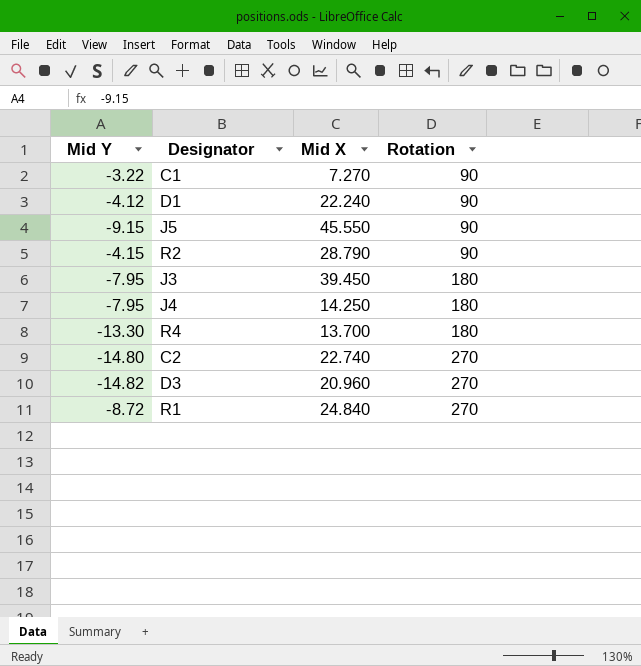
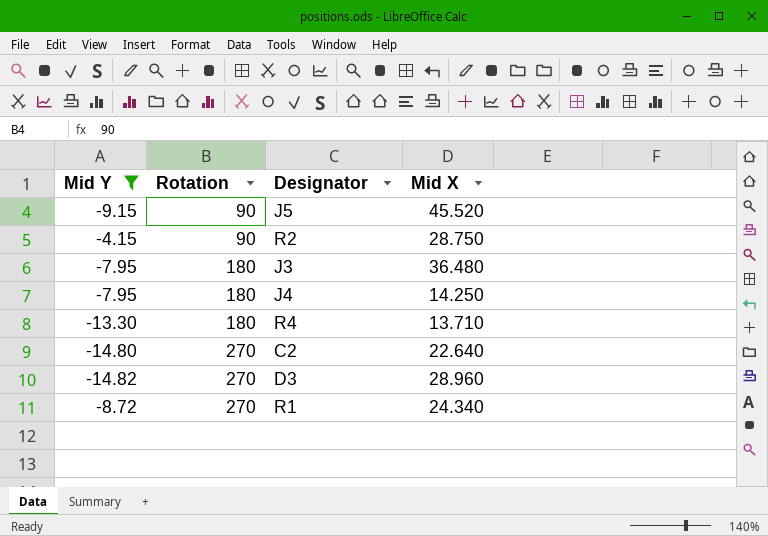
filter: none -> Mid Y <= -4.15
column Rotation | position: 4 -> 2
J5 | Mid X: 45.550 -> 45.520
R2 | Mid X: 28.790 -> 28.750
J3 | Mid X: 39.450 -> 36.480
R4 | Mid X: 13.700 -> 13.710
C2 | Mid X: 22.740 -> 22.640
D3 | Mid X: 20.960 -> 28.960
R1 | Mid X: 24.840 -> 24.340

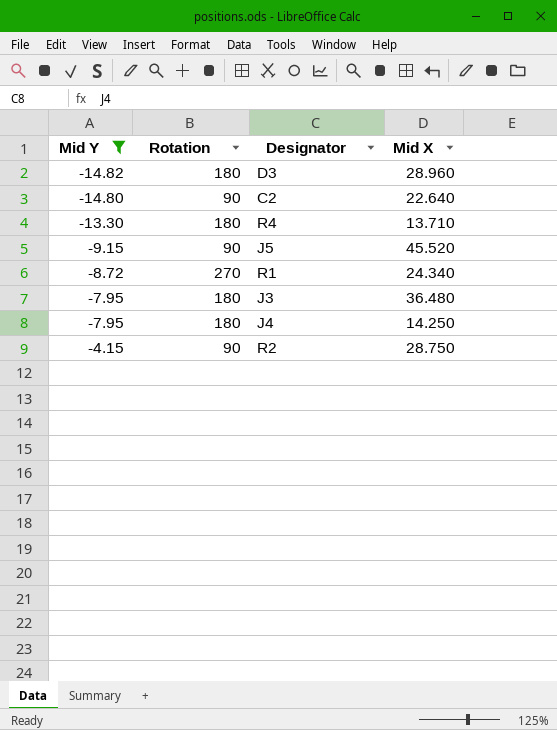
row order: Rotation ascending -> Mid Y ascending
D3 | Rotation: 270 -> 180
C2 | Rotation: 270 -> 90

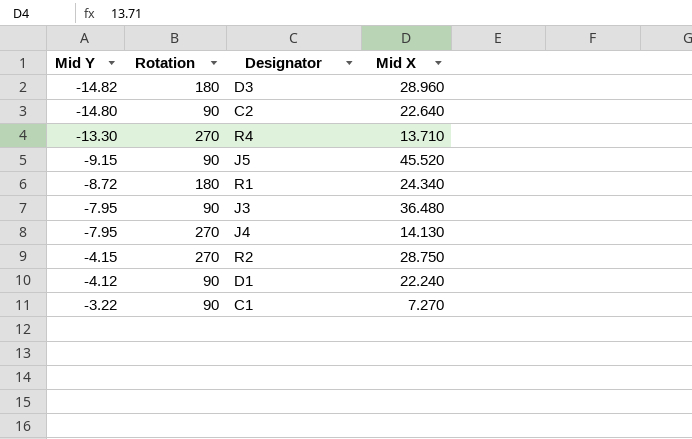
filter: Mid Y <= -4.15 -> none
R4 | Rotation: 180 -> 270
R1 | Rotation: 270 -> 180
J3 | Rotation: 180 -> 90
J4 | Rotation: 180 -> 270
J4 | Mid X: 14.250 -> 14.130
R2 | Rotation: 90 -> 270

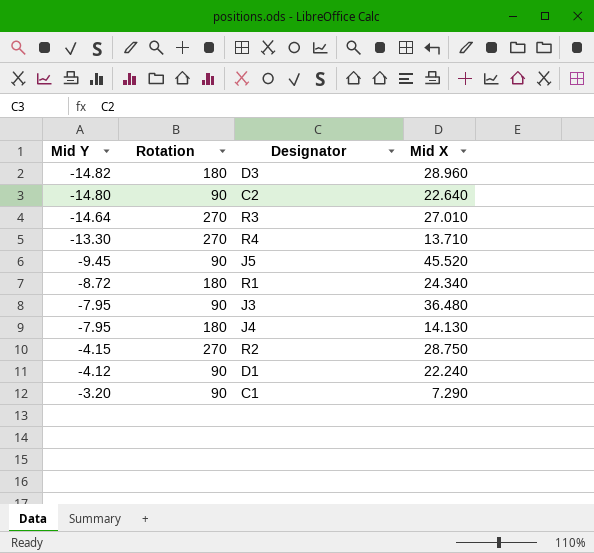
row R3: none -> -14.64 | 270 | 27.010
J5 | Mid Y: -9.15 -> -9.45
J4 | Rotation: 270 -> 180
C1 | Mid Y: -3.22 -> -3.20
C1 | Mid X: 7.270 -> 7.290

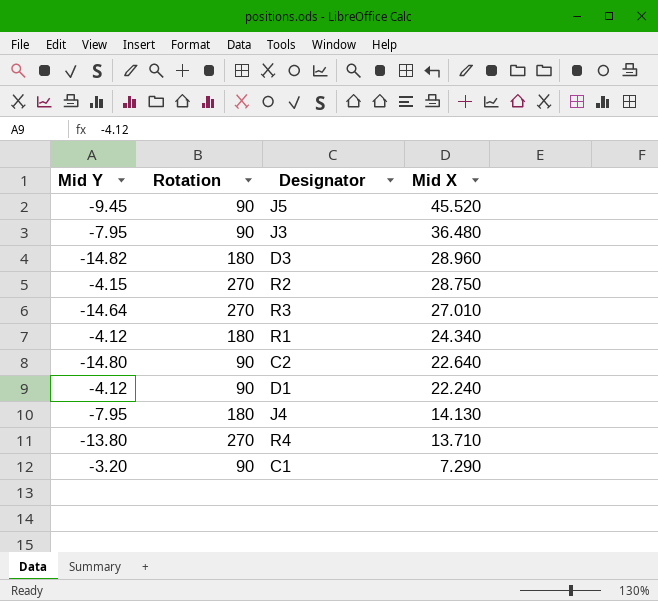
row order: Mid Y ascending -> Mid X descending
R1 | Mid Y: -8.72 -> -4.12
R4 | Mid Y: -13.30 -> -13.80

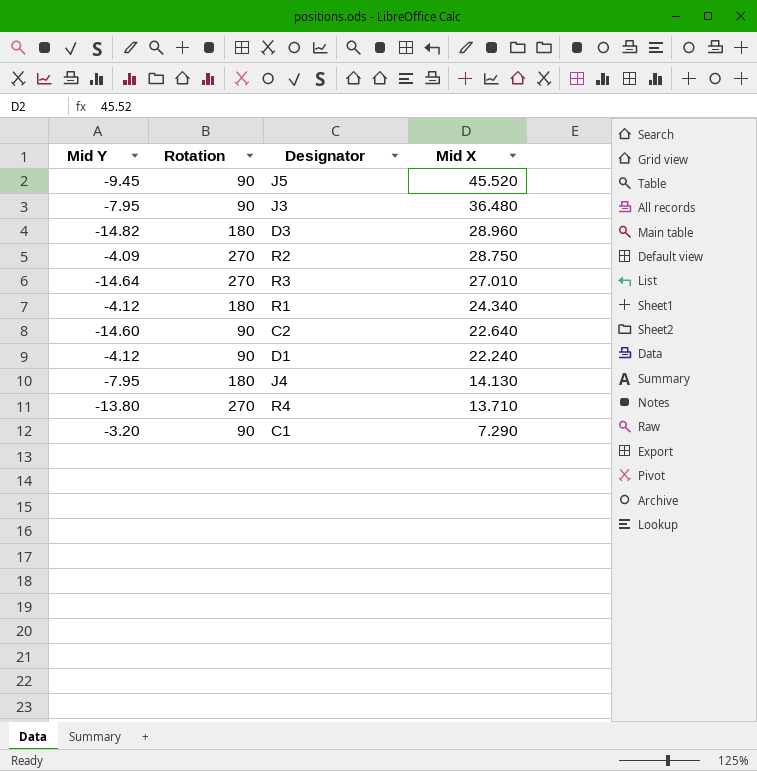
R2 | Mid Y: -4.15 -> -4.09
C2 | Mid Y: -14.80 -> -14.60

